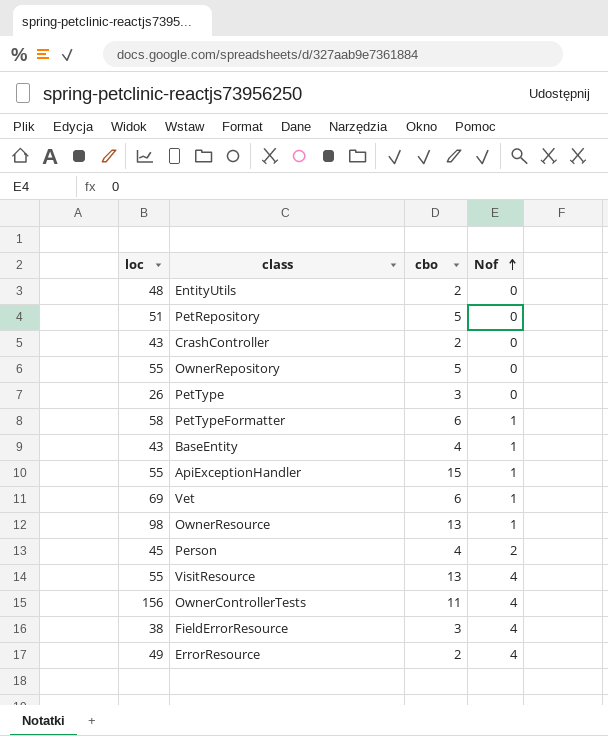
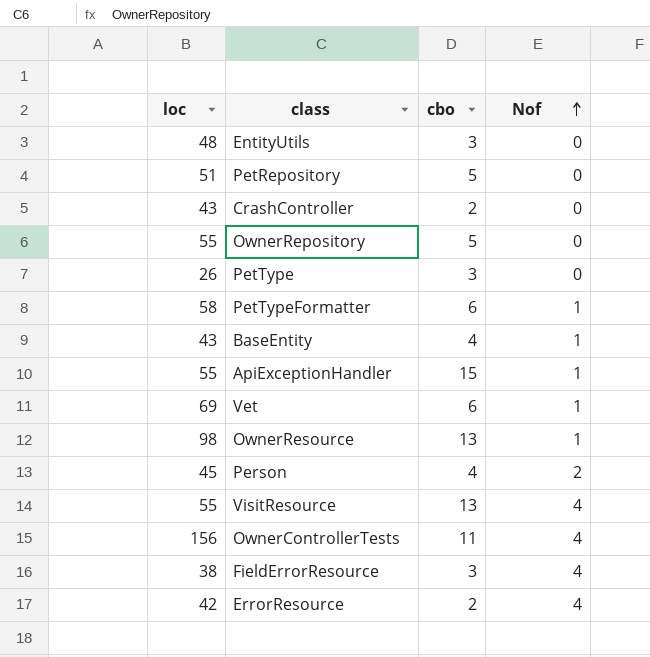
EntityUtils | cbo: 2 -> 3
ErrorResource | loc: 49 -> 42

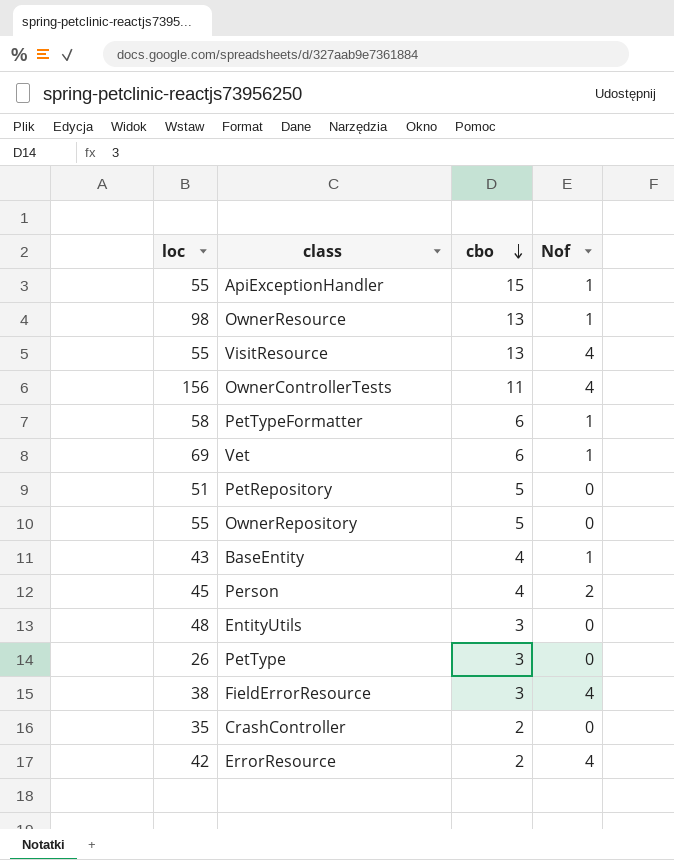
row order: Nof ascending -> cbo descending
CrashController | loc: 43 -> 35

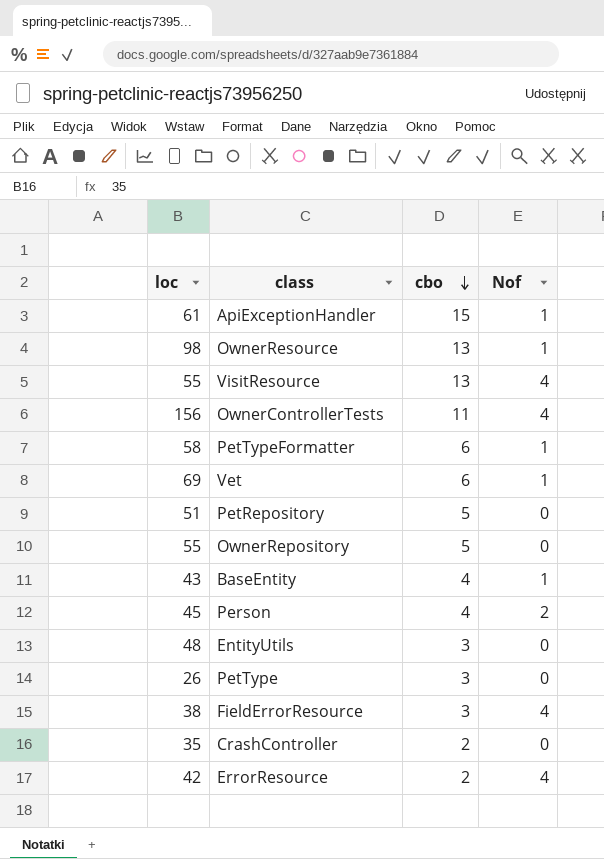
ApiExceptionHandler | loc: 55 -> 61

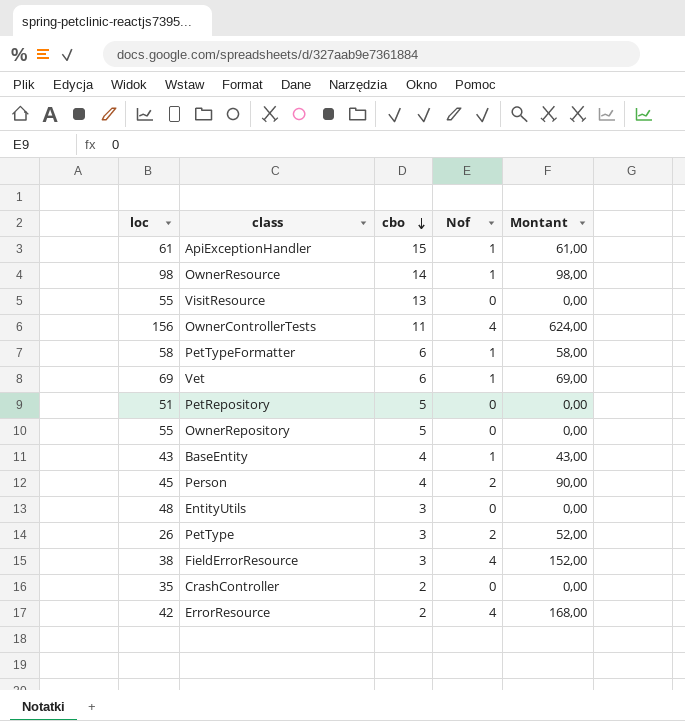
column Montant | formula: none -> [loc] * [Nof]
OwnerResource | cbo: 13 -> 14
VisitResource | Nof: 4 -> 0
PetType | Nof: 0 -> 2

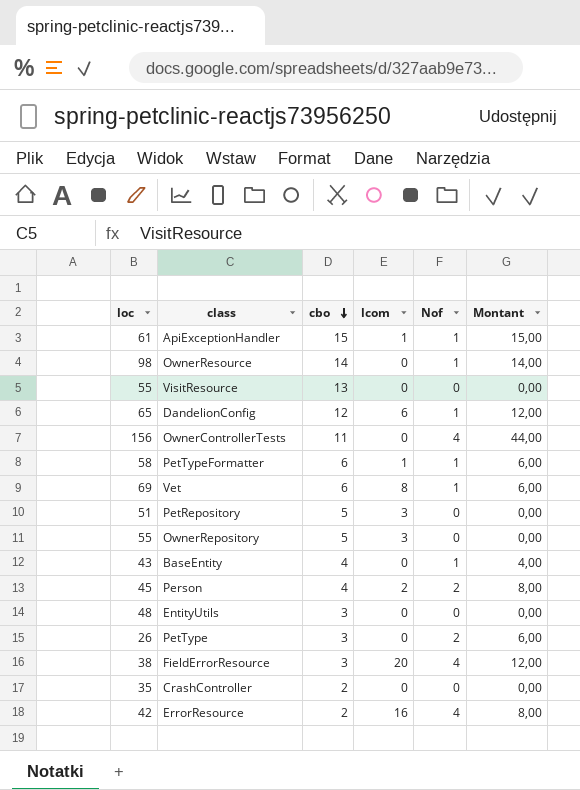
column lcom | position: none -> 4
column Montant | formula: [loc] * [Nof] -> [cbo] * [Nof]
row DandelionConfig: none -> 65 | 12 | 6 | 1 | 12,00

